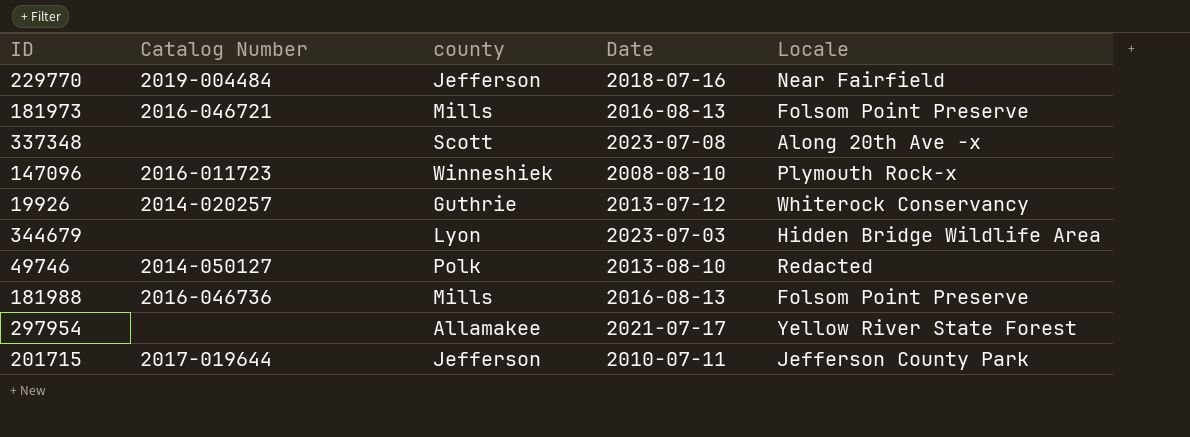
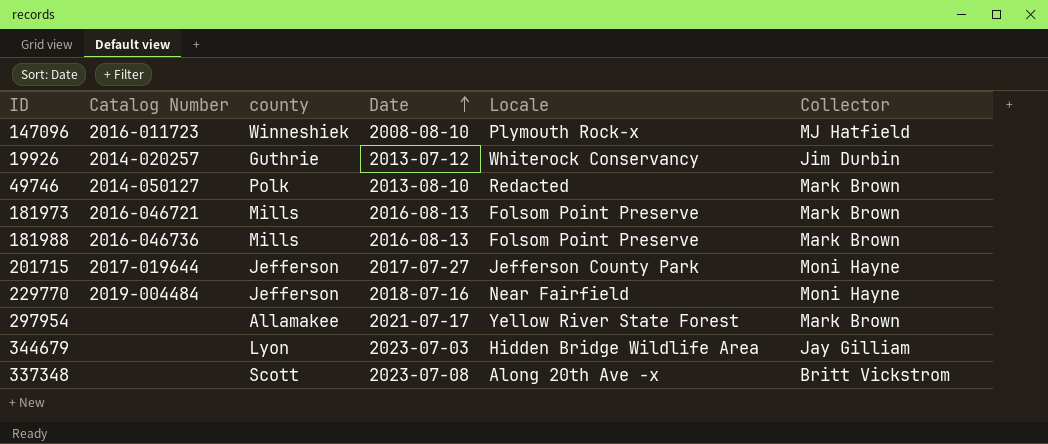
row order: none -> Date ascending
column Collector | position: none -> 6
201715 | Date: 2010-07-11 -> 2017-07-27

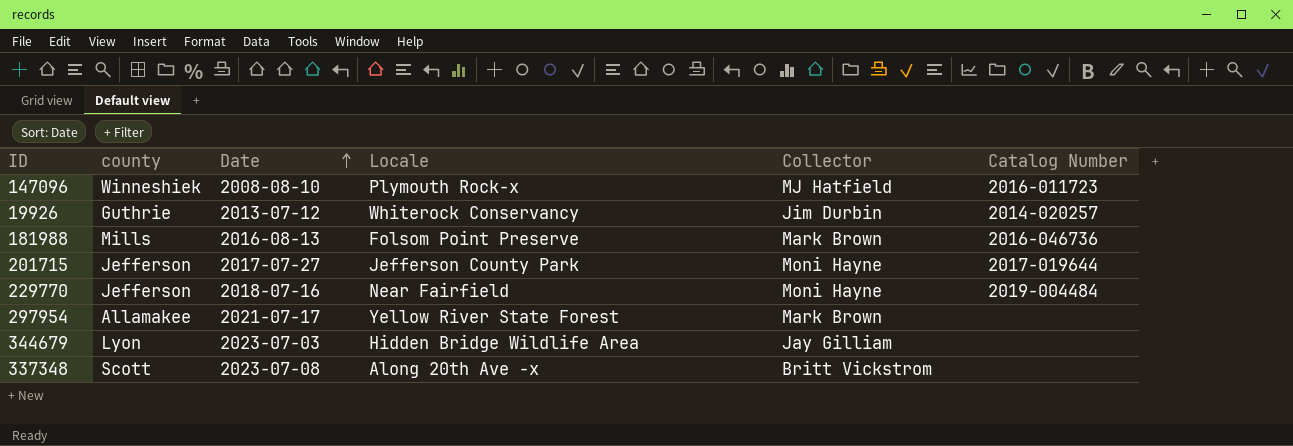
column Catalog Number | position: 2 -> 6
row 49746: 2014-050127 | Polk | 2013-08-10 | Redacted | Mark Brown -> none
row 181973: 2016-046721 | Mills | 2016-08-13 | Folsom Point Preserve | Mark Brown -> none

